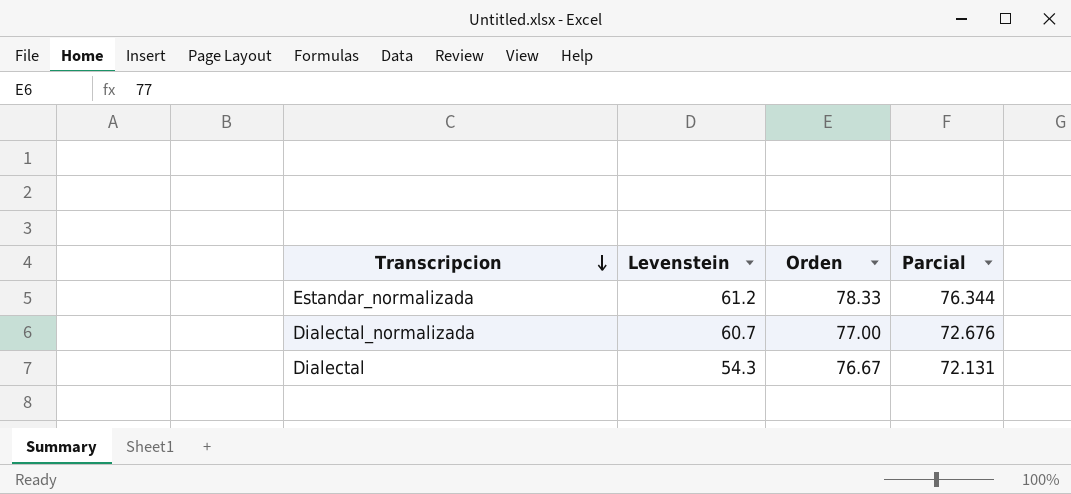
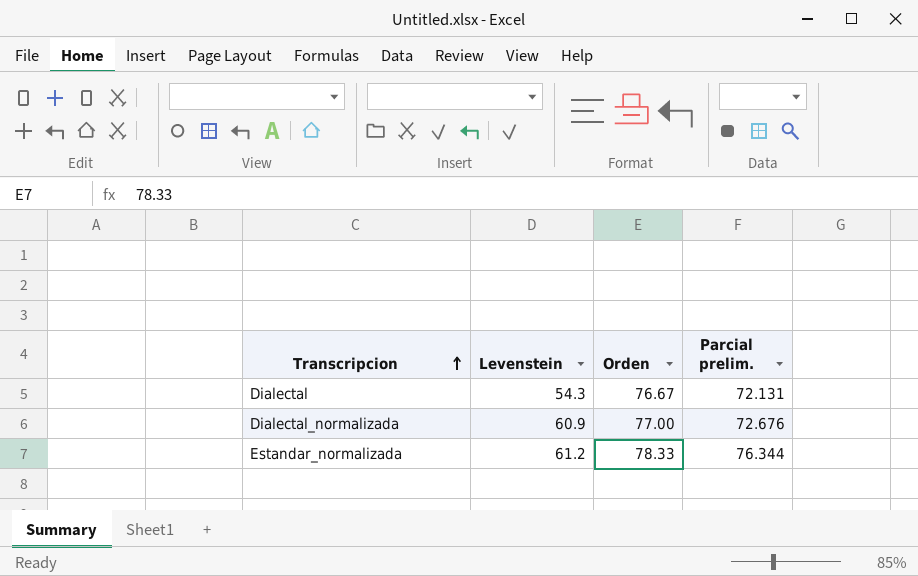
row order: Transcripcion descending -> Transcripcion ascending
column name: Parcial -> Parcial prelim.
Dialectal_normalizada | Levenstein: 60.7 -> 60.9

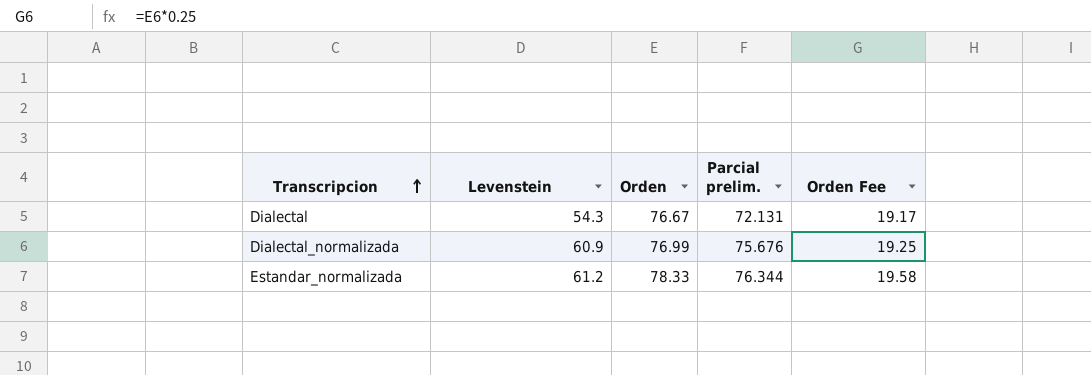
column Orden Fee | formula: none -> [Orden] * 0.25
Dialectal_normalizada | Orden: 77.00 -> 76.99
Dialectal_normalizada | Parcial prelim.: 72.676 -> 75.676

